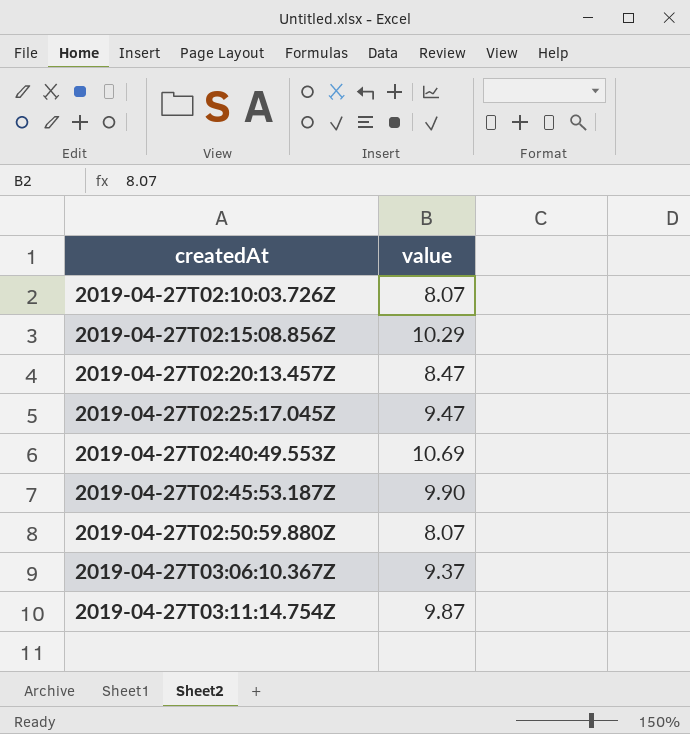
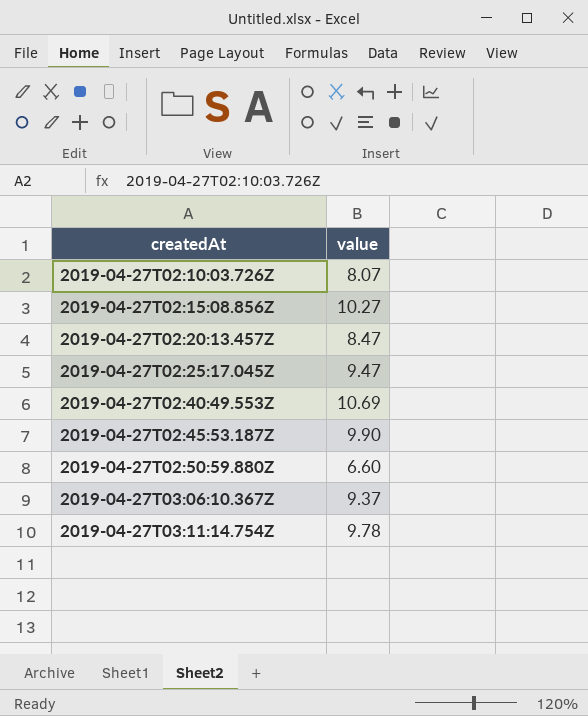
2019-04-27T02:15:08.856Z | value: 10.29 -> 10.27
2019-04-27T02:50:59.880Z | value: 8.07 -> 6.60
2019-04-27T03:11:14.754Z | value: 9.87 -> 9.78

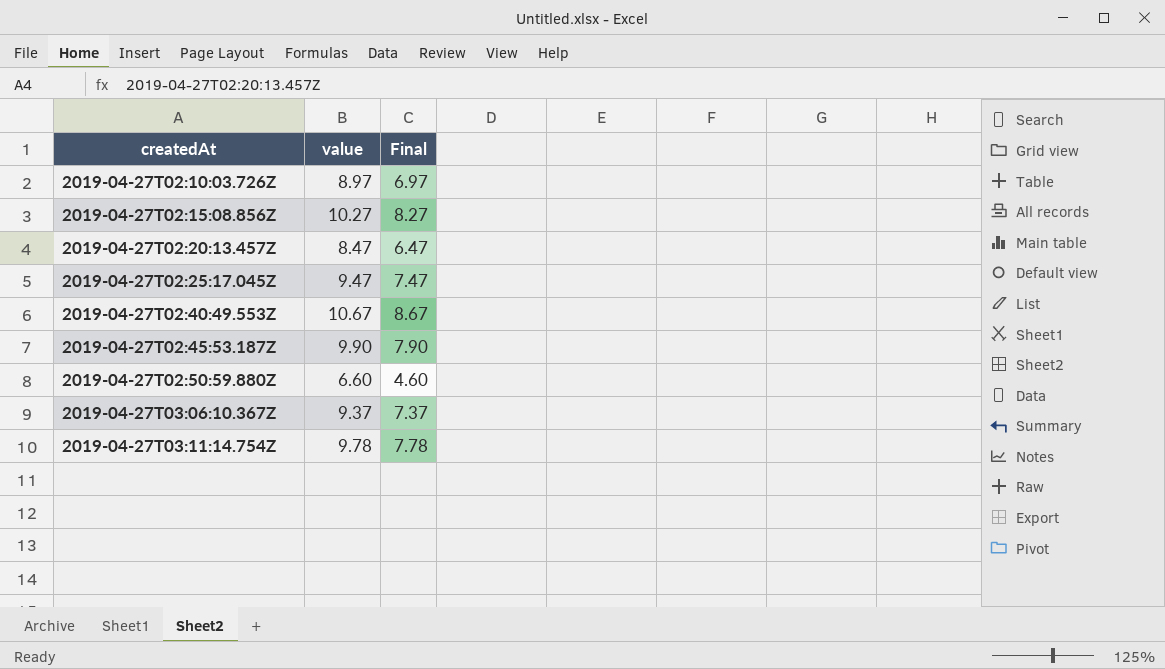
column Final | formula: none -> [value] - 2
2019-04-27T02:10:03.726Z | value: 8.07 -> 8.97
2019-04-27T02:40:49.553Z | value: 10.69 -> 10.67

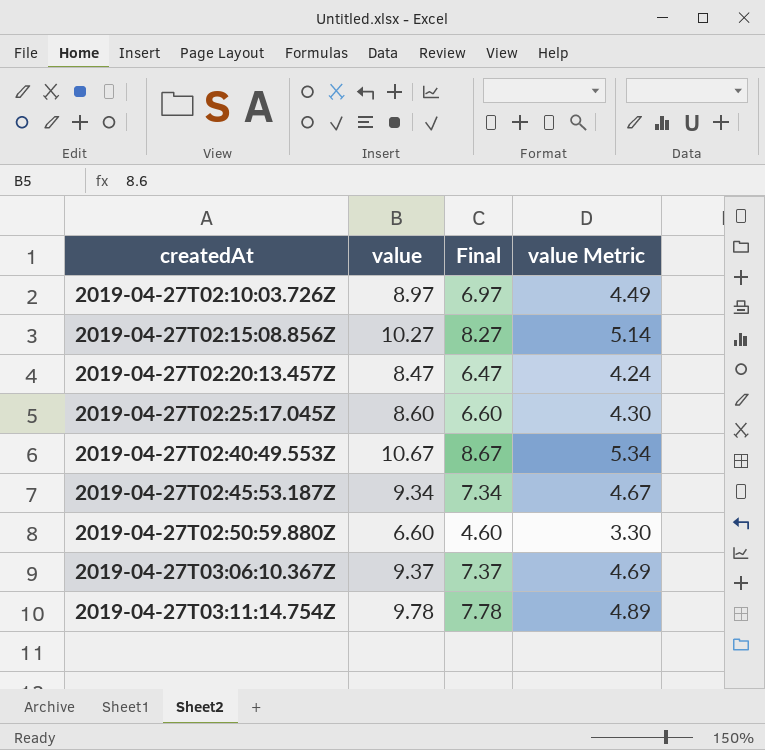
column value Metric | formula: none -> [value] * 0.5
2019-04-27T02:25:17.045Z | value: 9.47 -> 8.60
2019-04-27T02:25:17.045Z | Final: 7.47 -> 6.60
2019-04-27T02:45:53.187Z | value: 9.90 -> 9.34
2019-04-27T02:45:53.187Z | Final: 7.90 -> 7.34

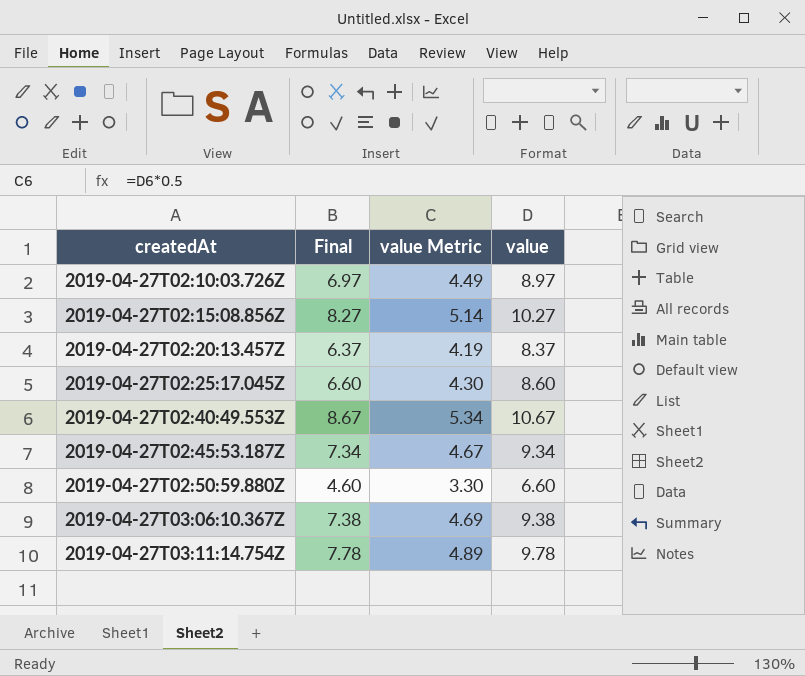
column value | position: 2 -> 4
2019-04-27T02:20:13.457Z | Final: 6.47 -> 6.37
2019-04-27T02:20:13.457Z | value Metric: 4.24 -> 4.19
2019-04-27T02:20:13.457Z | value: 8.47 -> 8.37
2019-04-27T03:06:10.367Z | Final: 7.37 -> 7.38
2019-04-27T03:06:10.367Z | value: 9.37 -> 9.38

